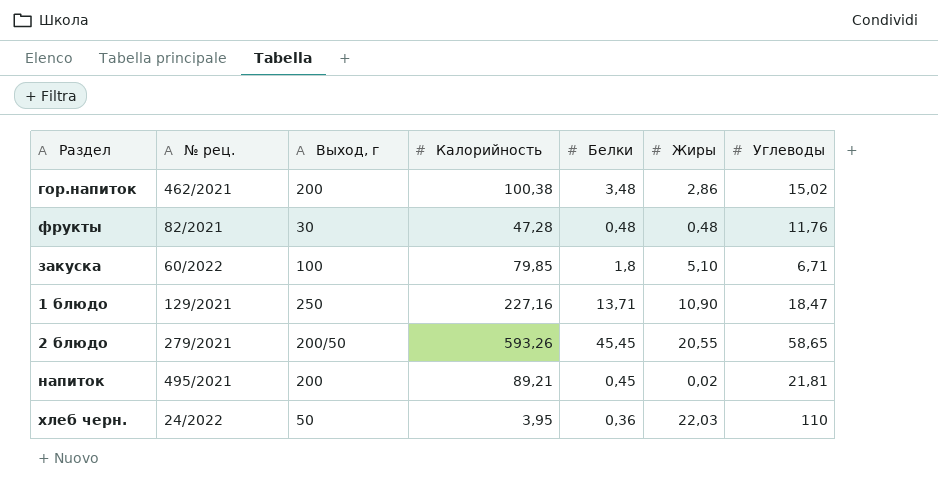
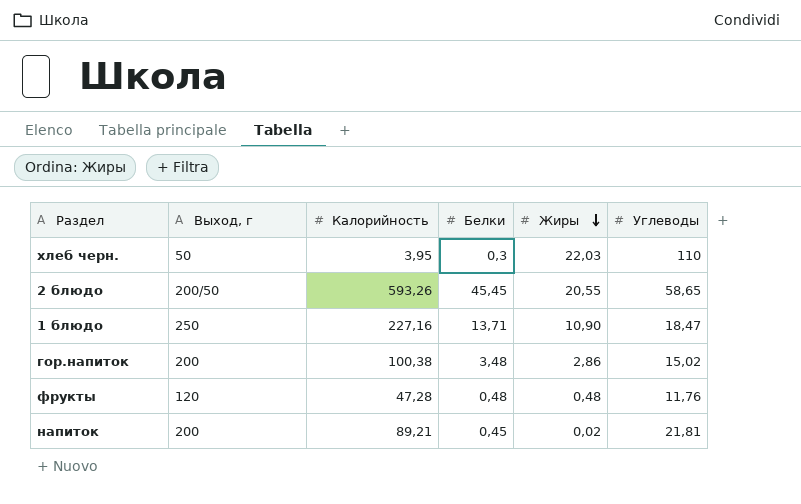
row order: none -> Жиры descending
column № рец. | position: 2 -> none
row закуска: 60/2022 | 100 | 79,85 | 1,8 | 5,10 | 6,71 -> none
хлеб черн. | Белки: 0,36 -> 0,3
фрукты | Выход, г: 30 -> 120

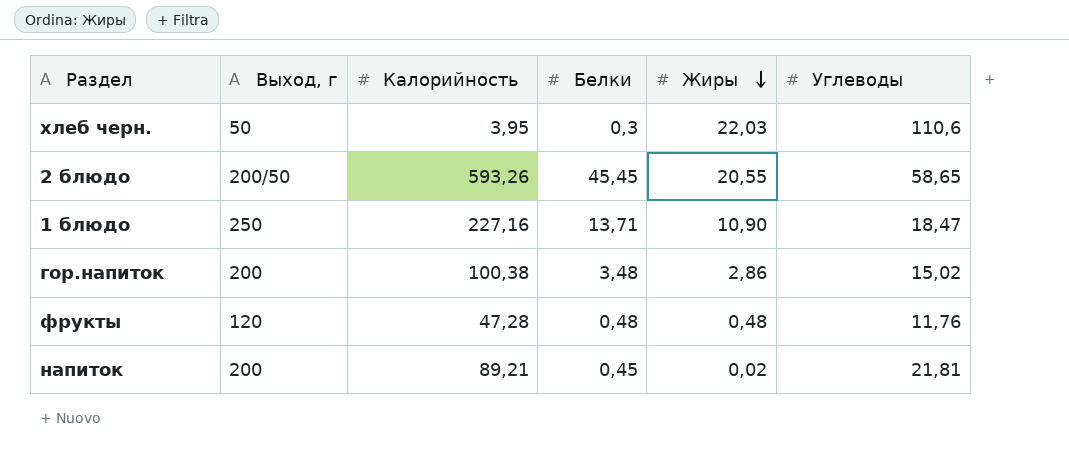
хлеб черн. | Углеводы: 110 -> 110,6

